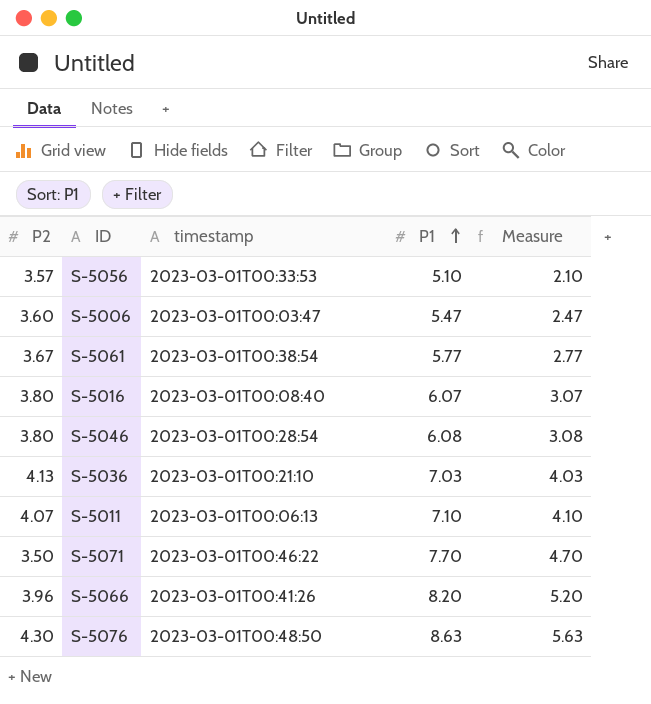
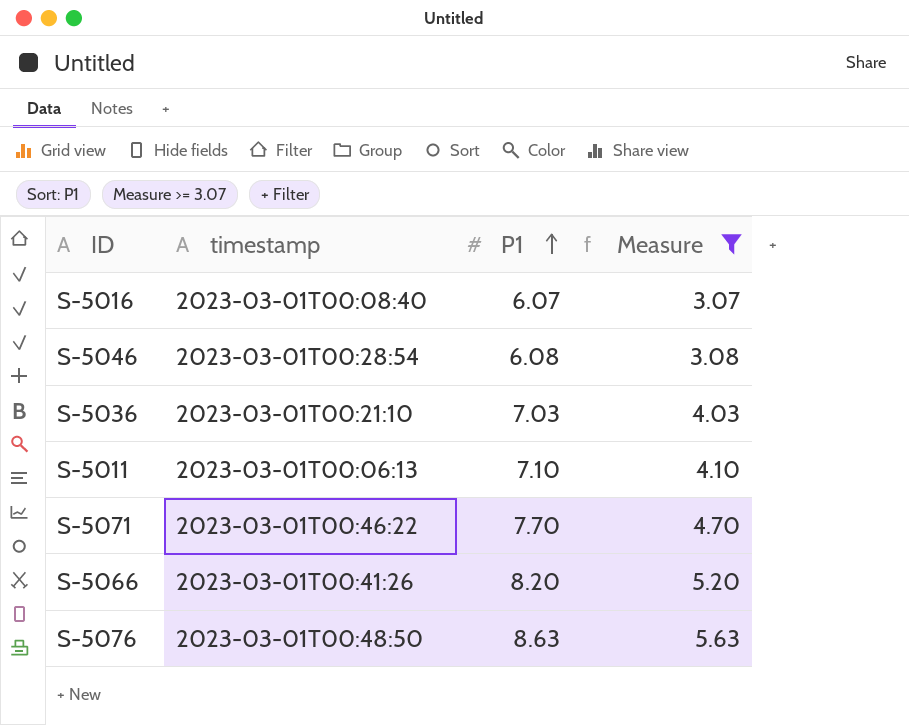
filter: none -> Measure >= 3.07
column P2 | position: 1 -> none

